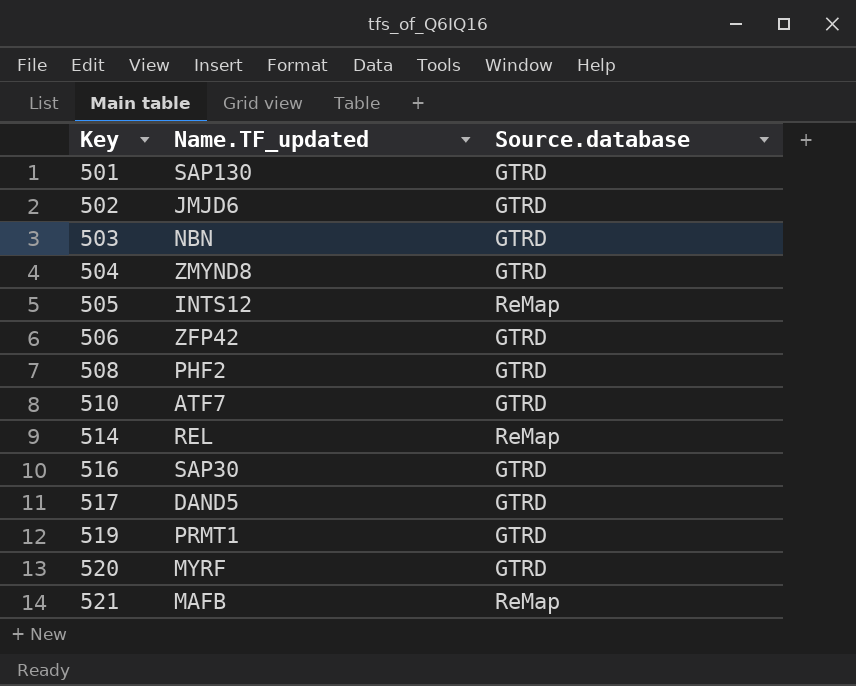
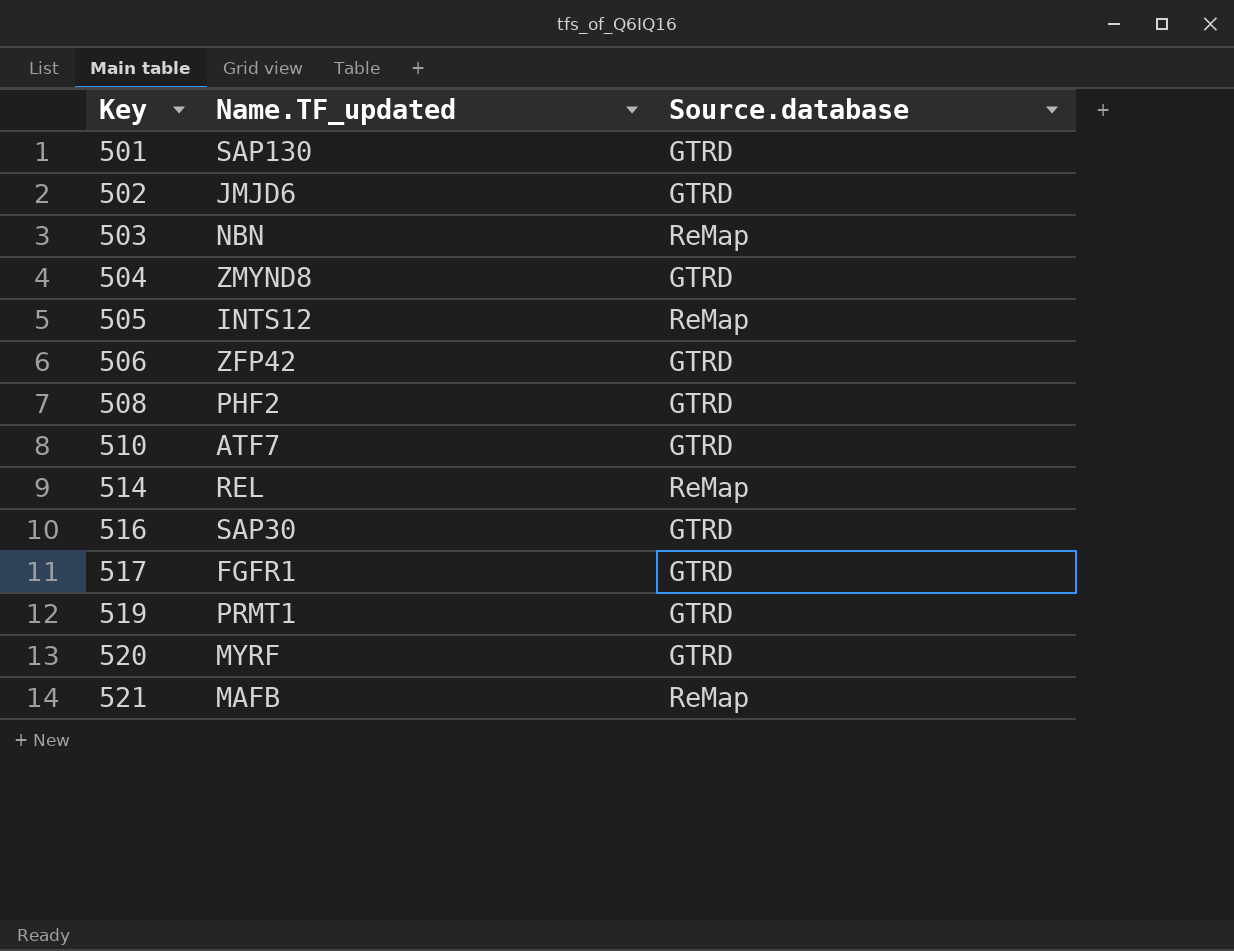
503 | Source.database: GTRD -> ReMap
517 | Name.TF_updated: DAND5 -> FGFR1

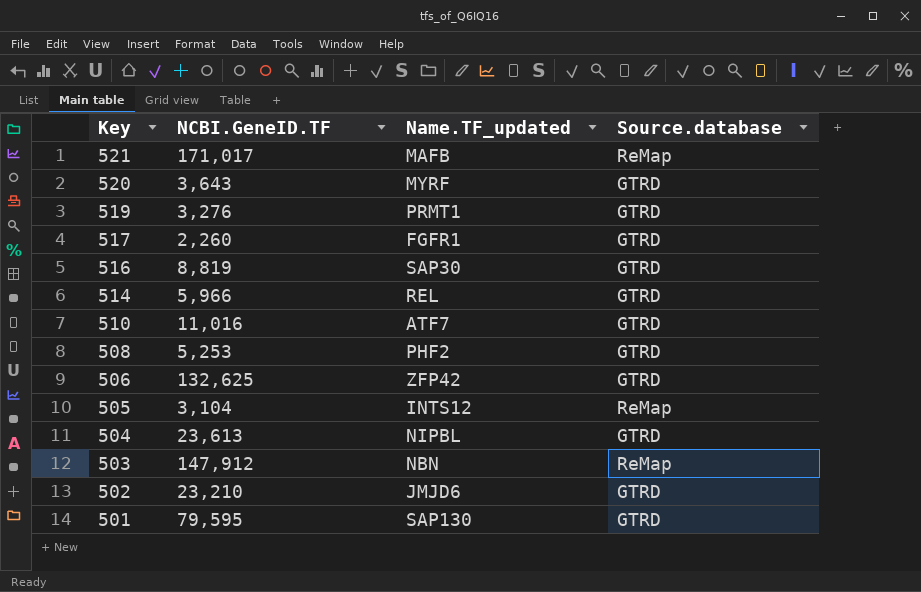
row order: Key ascending -> Key descending
column NCBI.GeneID.TF | position: none -> 2
514 | Source.database: ReMap -> GTRD
504 | Name.TF_updated: ZMYND8 -> NIPBL

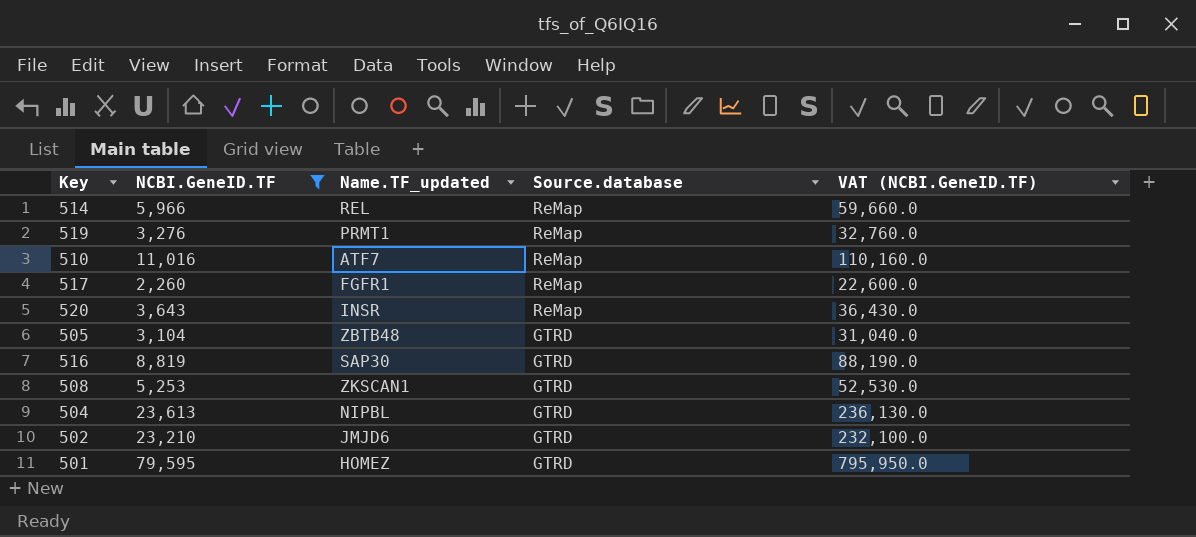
filter: none -> NCBI.GeneID.TF <= 79,595
row order: Key descending -> Source.database descending
column VAT (NCBI.GeneID.TF) | formula: none -> [NCBI.GeneID.TF] * 10
514 | Source.database: GTRD -> ReMap
519 | Source.database: GTRD -> ReMap
510 | Source.database: GTRD -> ReMap
517 | Source.database: GTRD -> ReMap
520 | Name.TF_updated: MYRF -> INSR
520 | Source.database: GTRD -> ReMap
505 | Name.TF_updated: INTS12 -> ZBTB48
505 | Source.database: ReMap -> GTRD
508 | Name.TF_updated: PHF2 -> ZKSCAN1
501 | Name.TF_updated: SAP130 -> HOMEZ

